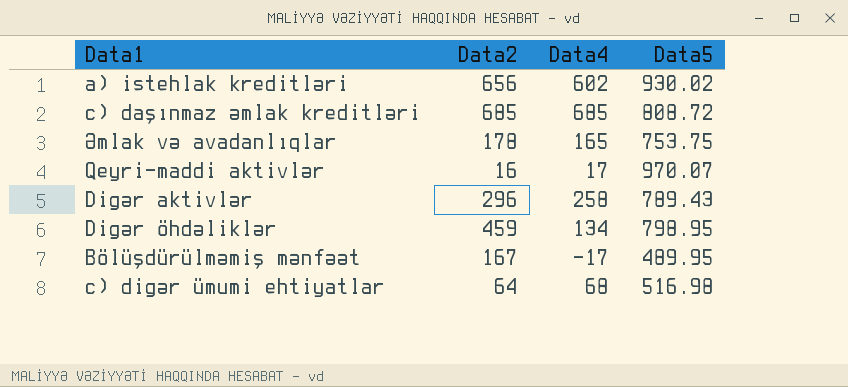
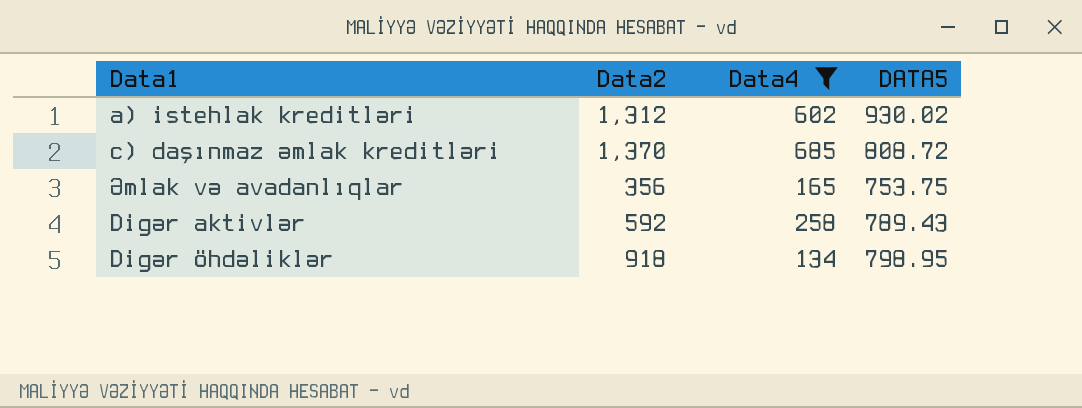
filter: none -> Data4 >= 134
column name: Data5 -> DATA5
a) istehlak kreditləri | Data2: 656 -> 1,312
c) daşınmaz əmlak kreditləri | Data2: 685 -> 1,370
Əmlak və avadanlıqlar | Data2: 178 -> 356
Digər aktivlər | Data2: 296 -> 592
Digər öhdəliklər | Data2: 459 -> 918

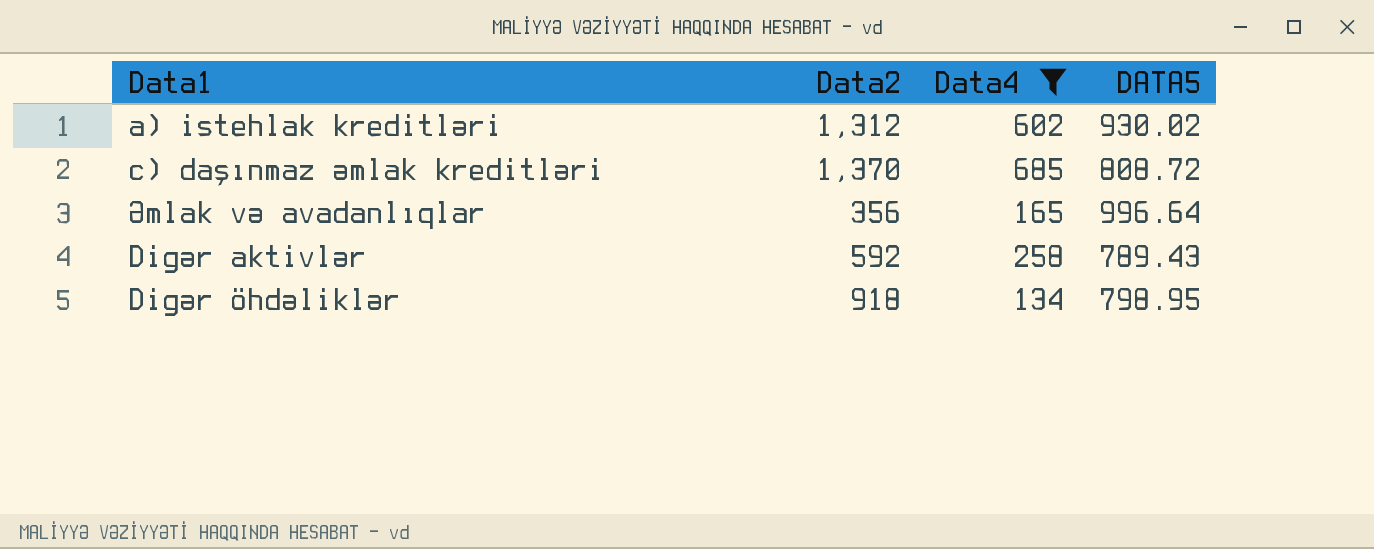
Əmlak və avadanlıqlar | DATA5: 753.75 -> 996.64

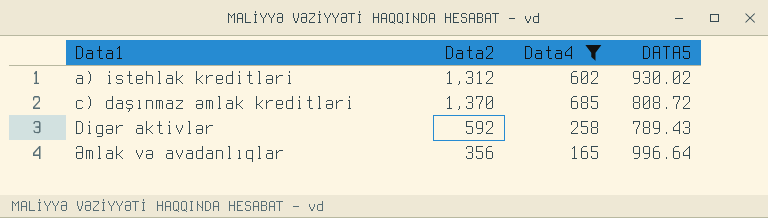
row order: none -> Data1 ascending
row Digər öhdəliklər: 918 | 134 | 798.95 -> none

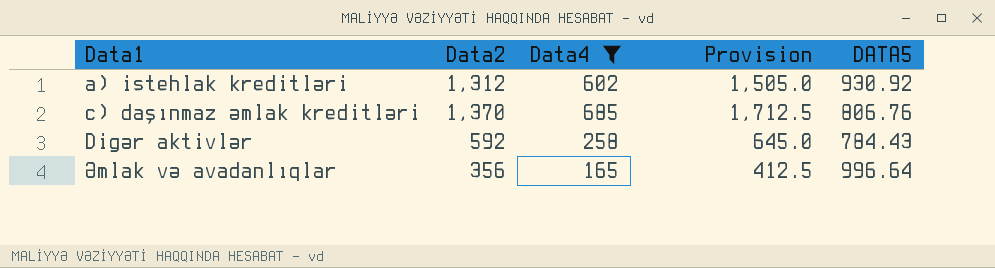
column Provision | formula: none -> [Data4] * 2.5
a) istehlak kreditləri | DATA5: 930.02 -> 930.92
c) daşınmaz əmlak kreditləri | DATA5: 808.72 -> 806.76
Digər aktivlər | DATA5: 789.43 -> 784.43

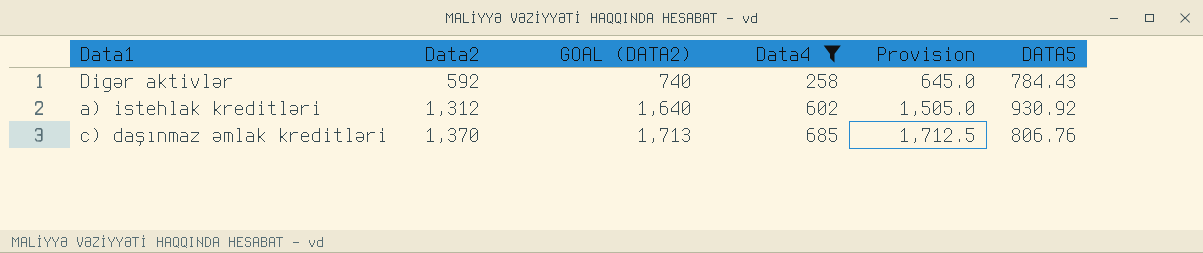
row order: Data1 ascending -> Data2 ascending
column GOAL (DATA2) | formula: none -> [Data2] * 1.25
row Əmlak və avadanlıqlar: 356 | 165 | 412.5 | 996.64 -> none

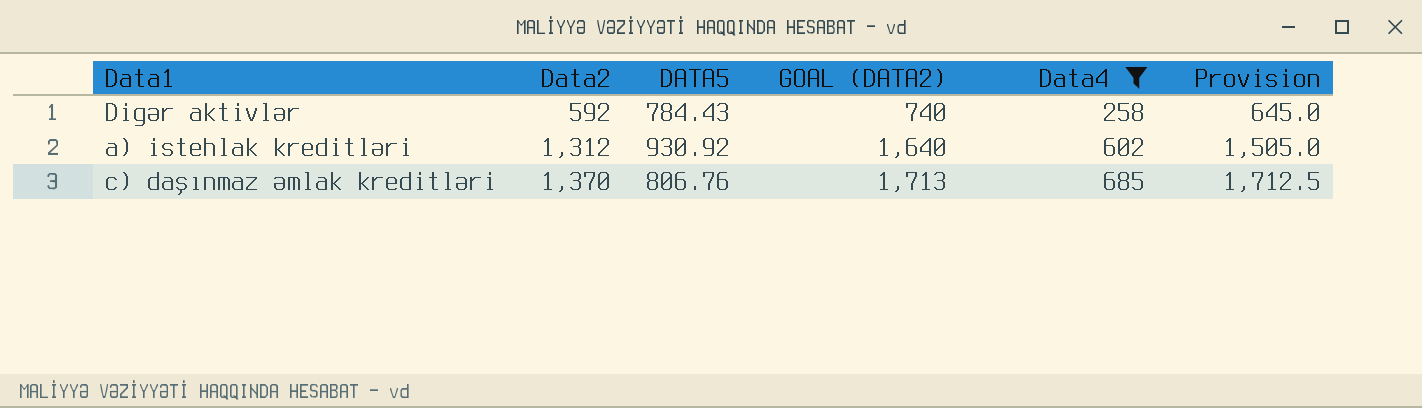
column DATA5 | position: 6 -> 3

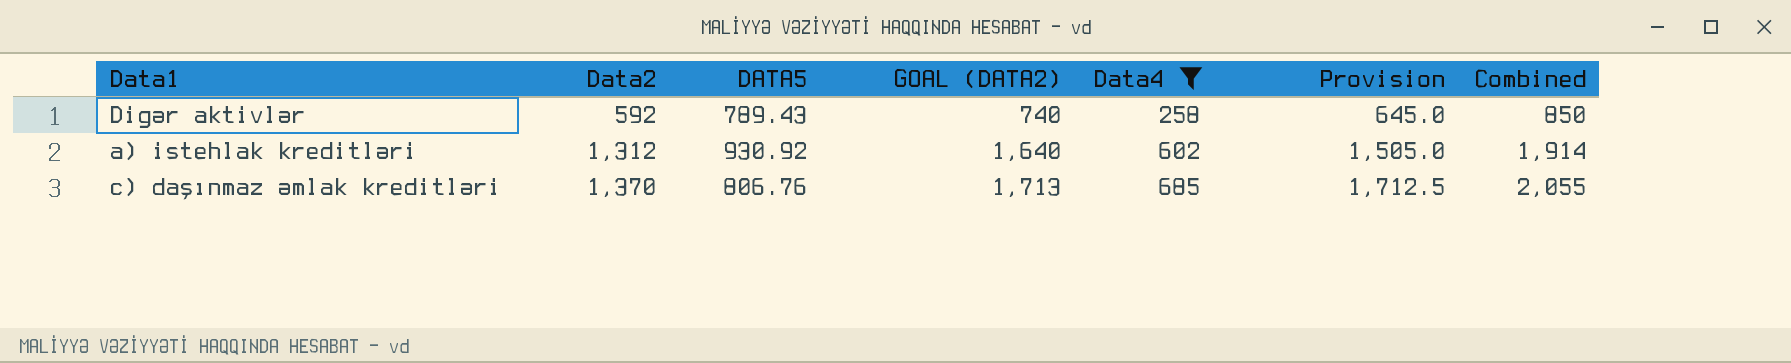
column Combined | formula: none -> [Data2] + [Data4]
Digər aktivlər | DATA5: 784.43 -> 789.43

